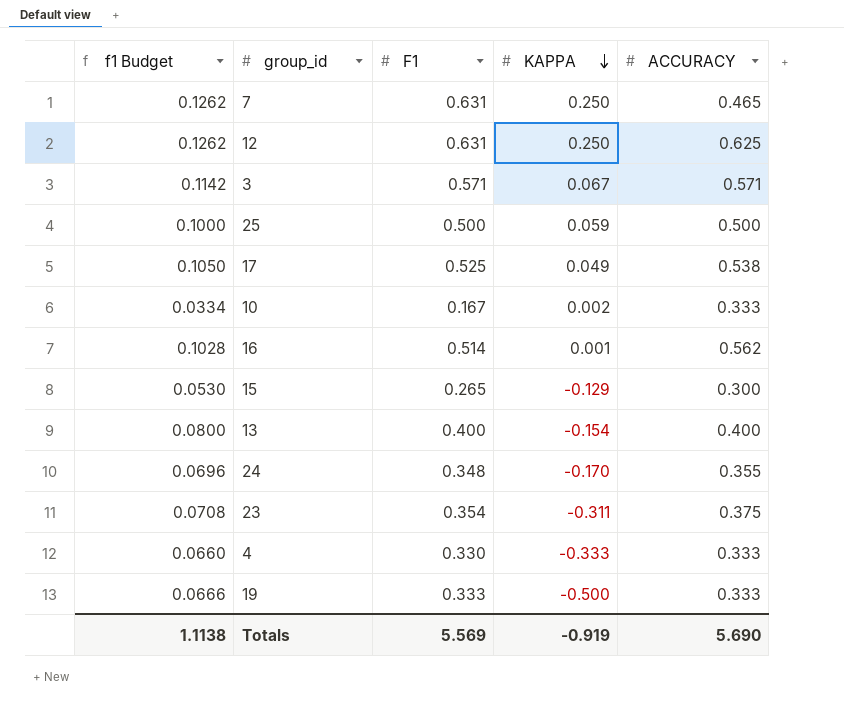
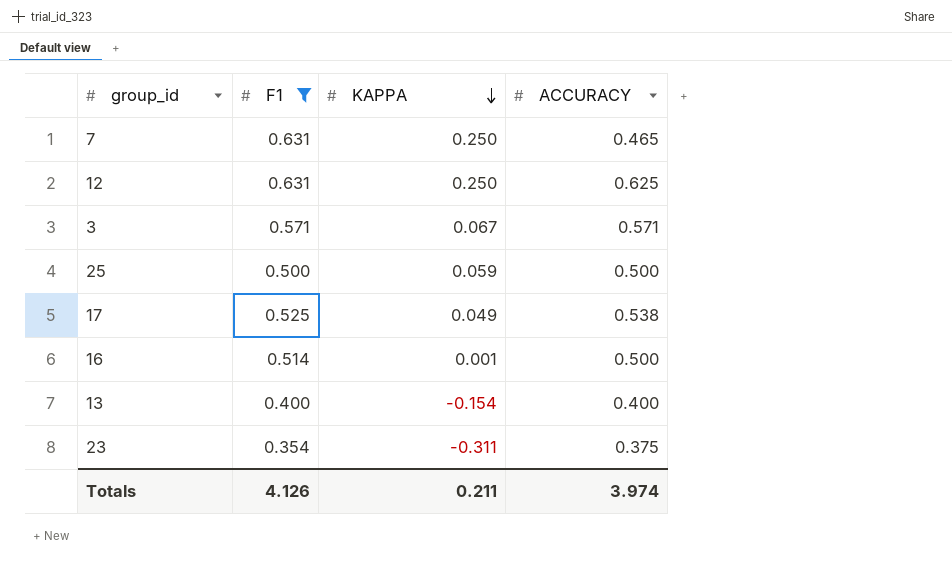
filter: none -> F1 >= 0.354
column f1 Budget | formula: [F1] * 0.2 -> none
16 | ACCURACY: 0.562 -> 0.500
Totals | F1: 5.569 -> 4.126
Totals | KAPPA: -0.919 -> 0.211
Totals | ACCURACY: 5.690 -> 3.974

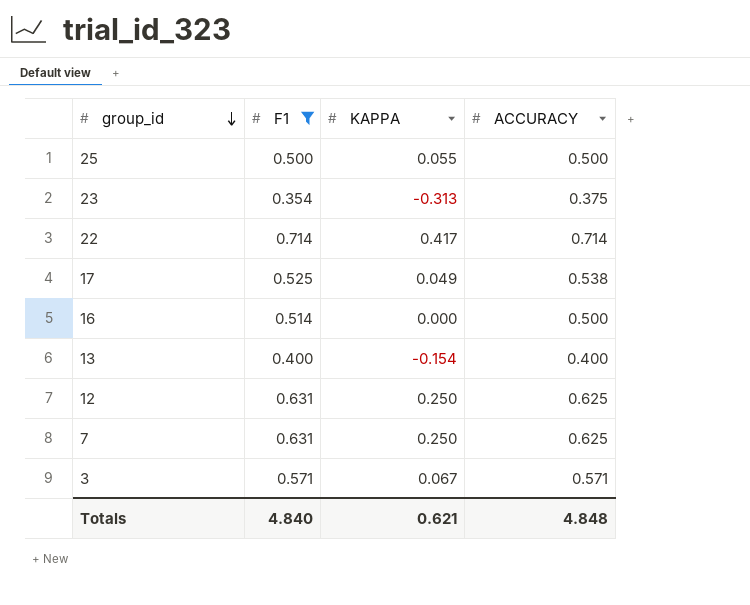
row order: KAPPA descending -> group_id descending
25 | KAPPA: 0.059 -> 0.055
23 | KAPPA: -0.311 -> -0.313
row 22: none -> 0.714 | 0.417 | 0.714
16 | KAPPA: 0.001 -> 0.000
7 | ACCURACY: 0.465 -> 0.625
Totals | F1: 4.126 -> 4.840
Totals | KAPPA: 0.211 -> 0.621
Totals | ACCURACY: 3.974 -> 4.848

